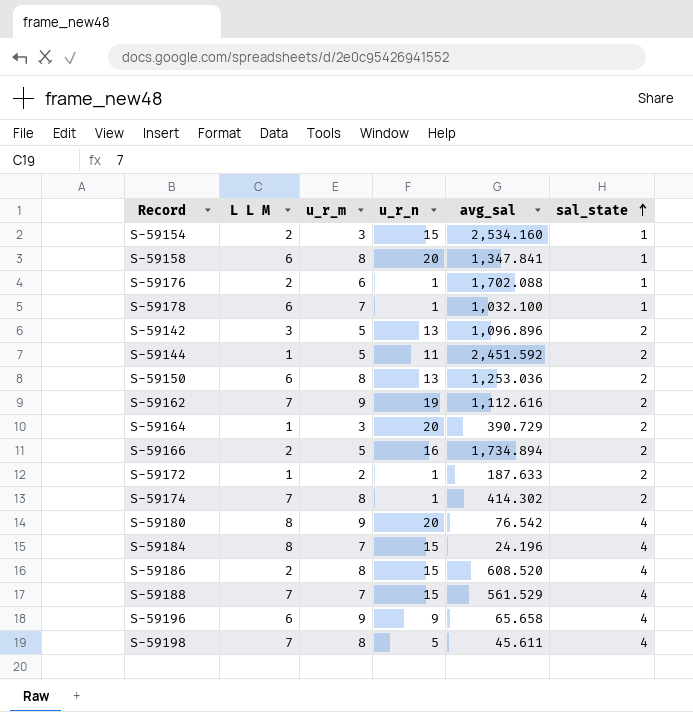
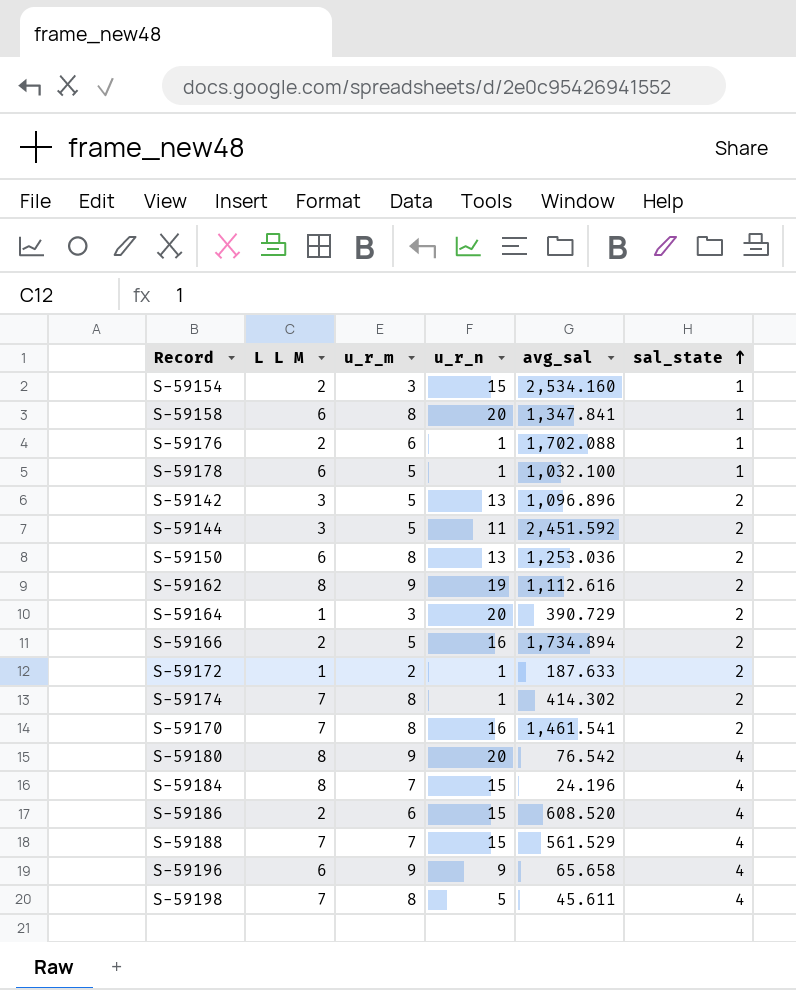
S-59178 | u_r_m: 7 -> 5
S-59144 | L L M: 1 -> 3
S-59162 | L L M: 7 -> 8
row S-59170: none -> 7 | 8 | 16 | 1,461.541 | 2
S-59186 | u_r_m: 8 -> 6

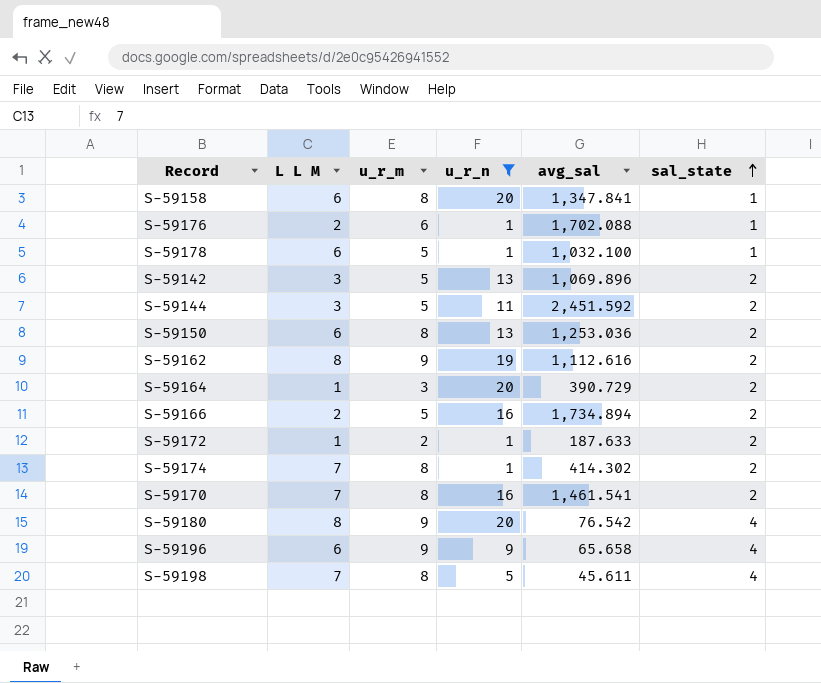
filter: none -> u_r_n != 15
S-59142 | avg_sal: 1,096.896 -> 1,069.896

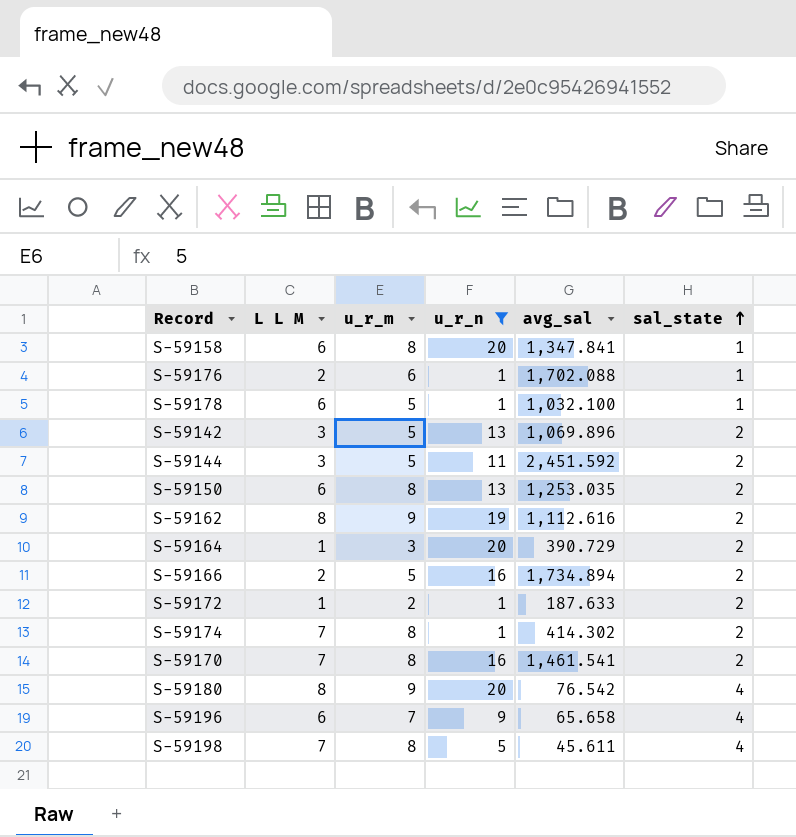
S-59150 | avg_sal: 1,253.036 -> 1,253.035
S-59196 | u_r_m: 9 -> 7

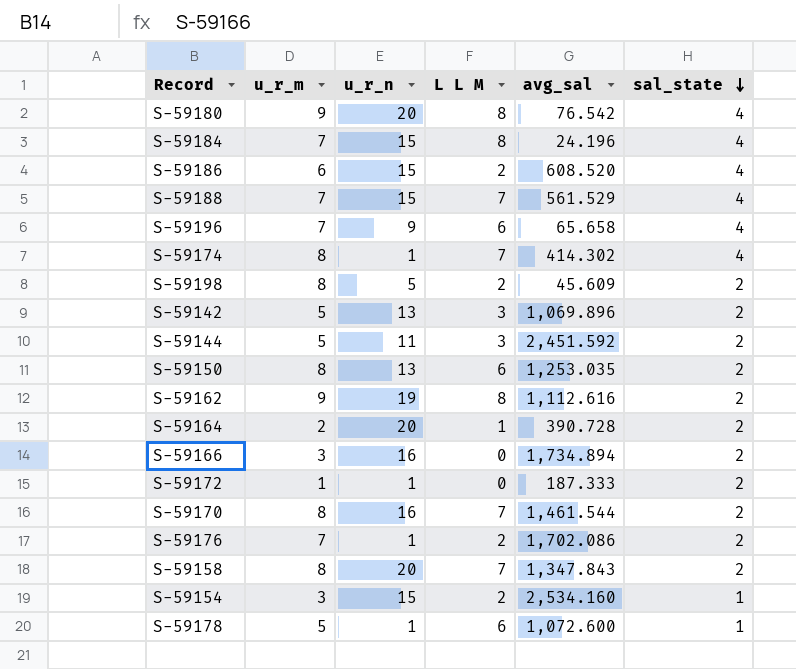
filter: u_r_n != 15 -> none
row order: sal_state ascending -> sal_state descending
column L L M | position: 2 -> 4
S-59174 | sal_state: 2 -> 4
S-59198 | L L M: 7 -> 2
S-59198 | avg_sal: 45.611 -> 45.609
S-59198 | sal_state: 4 -> 2
S-59164 | u_r_m: 3 -> 2
S-59164 | avg_sal: 390.729 -> 390.728
S-59166 | u_r_m: 5 -> 3
S-59166 | L L M: 2 -> 0
S-59172 | u_r_m: 2 -> 1
S-59172 | L L M: 1 -> 0
S-59172 | avg_sal: 187.633 -> 187.333
S-59170 | avg_sal: 1,461.541 -> 1,461.544
S-59176 | u_r_m: 6 -> 7
S-59176 | avg_sal: 1,702.088 -> 1,702.086
S-59176 | sal_state: 1 -> 2
S-59158 | L L M: 6 -> 7
S-59158 | avg_sal: 1,347.841 -> 1,347.843
S-59158 | sal_state: 1 -> 2
S-59178 | avg_sal: 1,032.100 -> 1,072.600

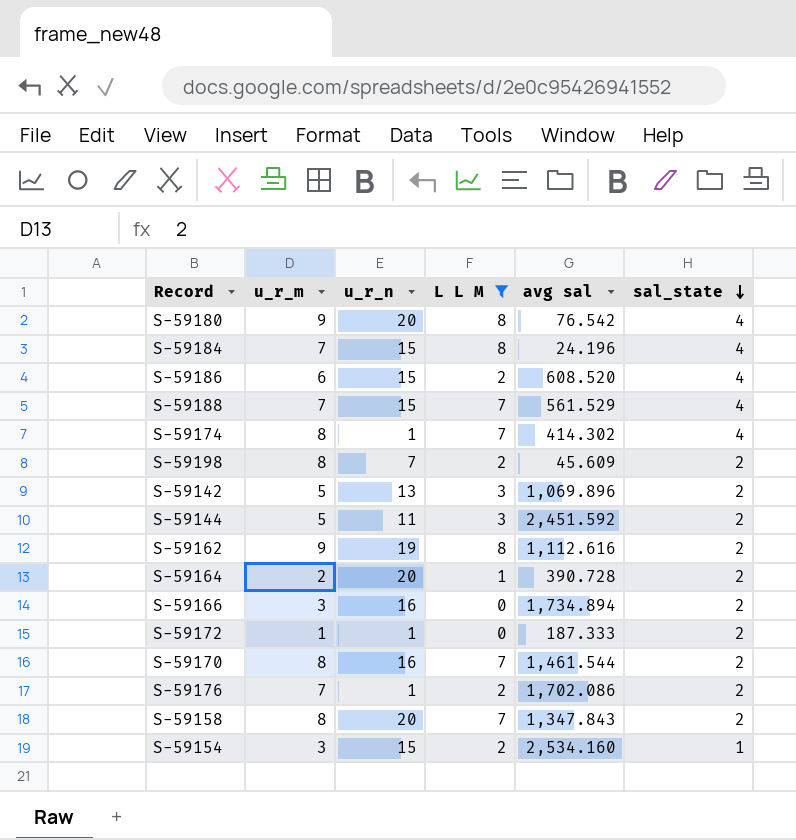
filter: none -> L L M != 6
column name: avg_sal -> avg sal
S-59198 | u_r_n: 5 -> 7

